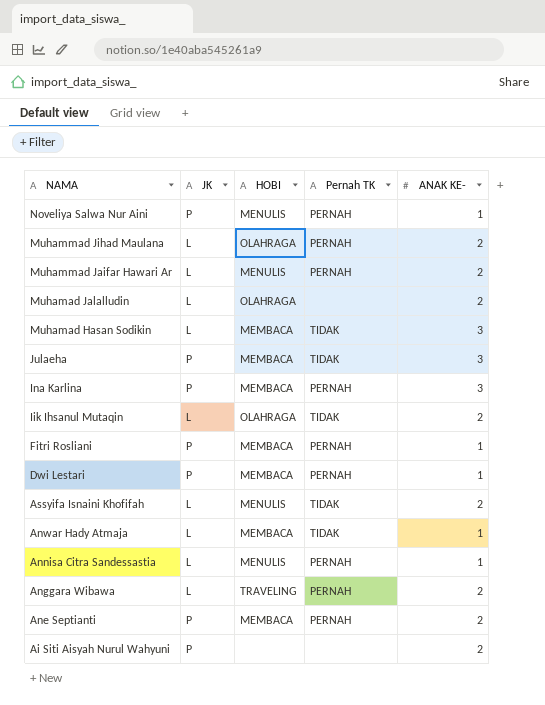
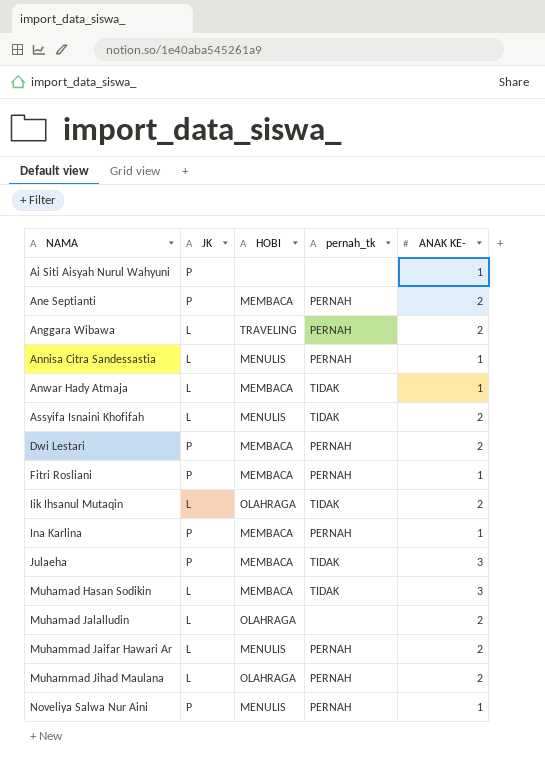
row order: NAMA descending -> NAMA ascending
column name: Pernah TK -> pernah_tk
Ai Siti Aisyah Nurul Wahyuni | ANAK KE-: 2 -> 1
Dwi Lestari | ANAK KE-: 1 -> 2
Ina Karlina | ANAK KE-: 3 -> 1

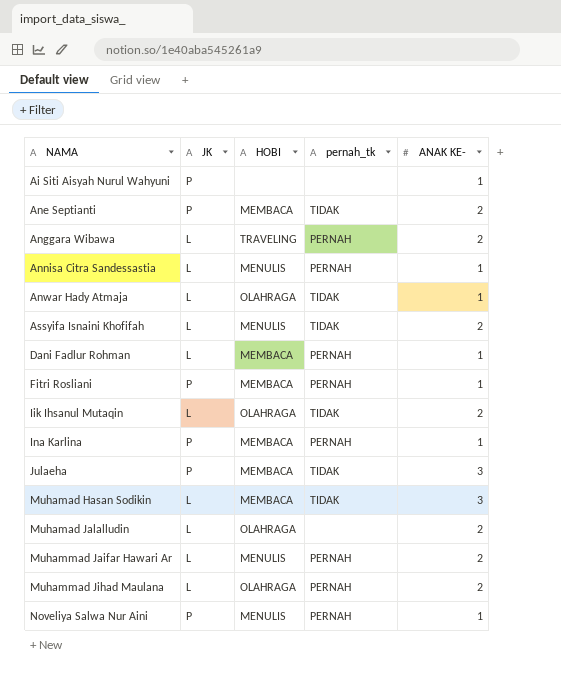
row Dwi Lestari: P | MEMBACA | PERNAH | 2 -> none
Ane Septianti | pernah_tk: PERNAH -> TIDAK
Anwar Hady Atmaja | HOBI: MEMBACA -> OLAHRAGA
row Dani Fadlur Rohman: none -> L | MEMBACA | PERNAH | 1

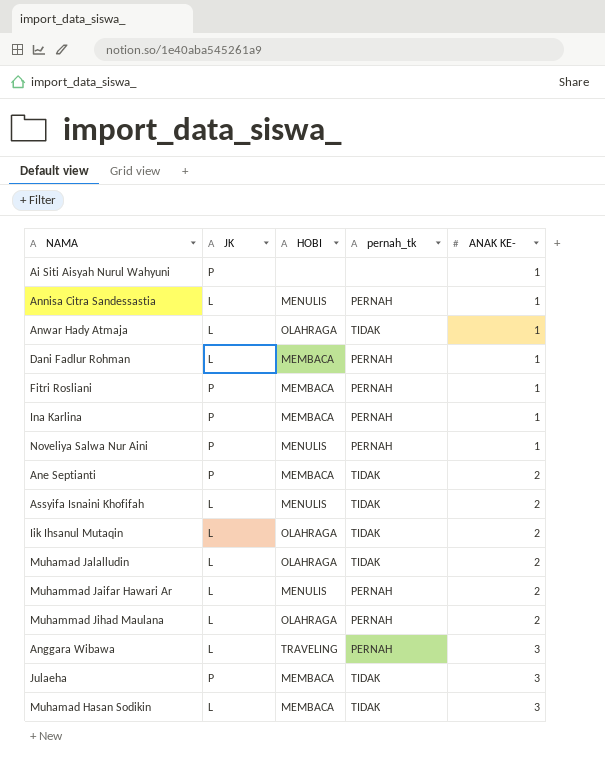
row order: NAMA ascending -> ANAK KE- ascending
Muhamad Jalalludin | pernah_tk: none -> TIDAK
Anggara Wibawa | ANAK KE-: 2 -> 3

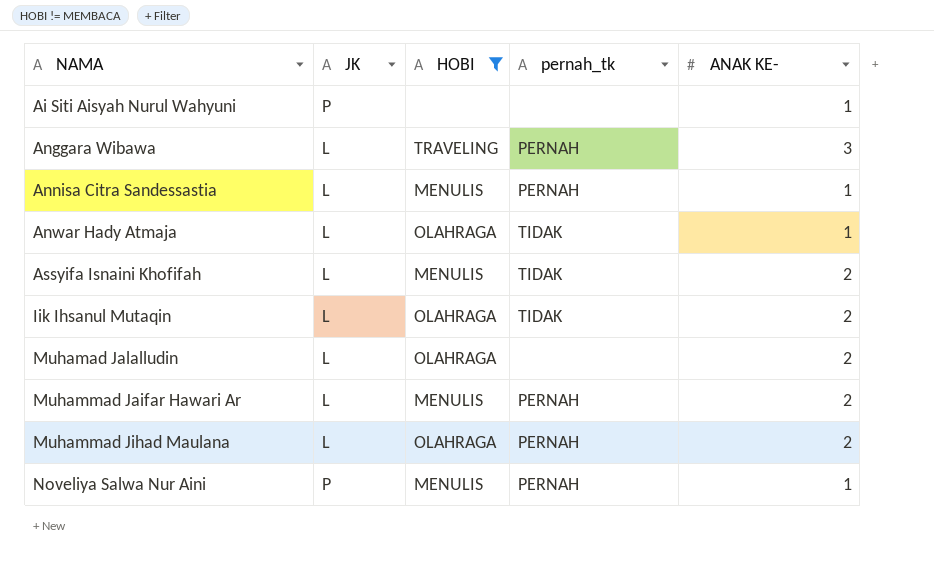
filter: none -> HOBI != MEMBACA
row order: ANAK KE- ascending -> NAMA ascending
Muhamad Jalalludin | pernah_tk: TIDAK -> none

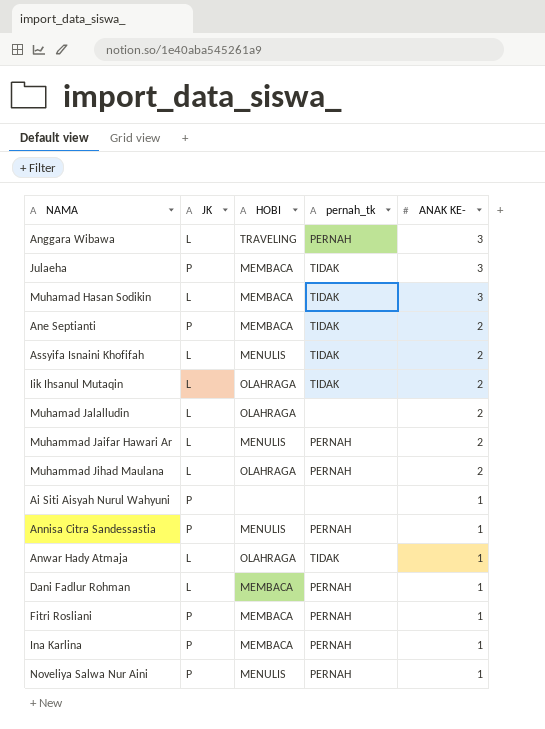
filter: HOBI != MEMBACA -> none
row order: NAMA ascending -> ANAK KE- descending
Annisa Citra Sandessastia | JK: L -> P

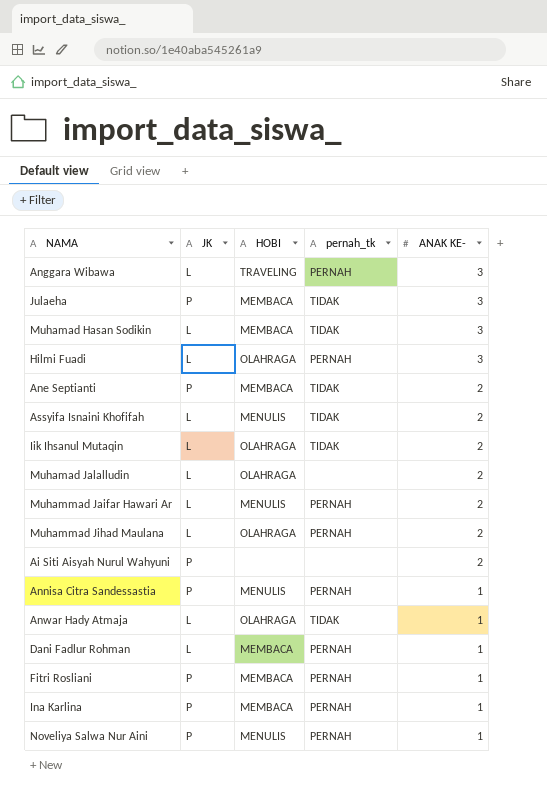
row Hilmi Fuadi: none -> L | OLAHRAGA | PERNAH | 3
Ai Siti Aisyah Nurul Wahyuni | ANAK KE-: 1 -> 2

